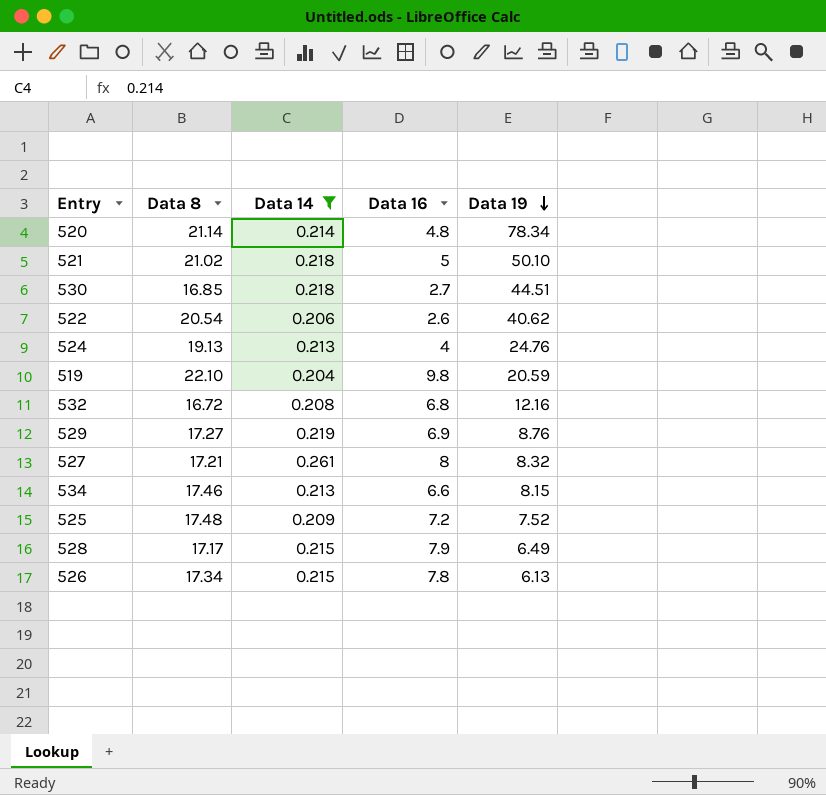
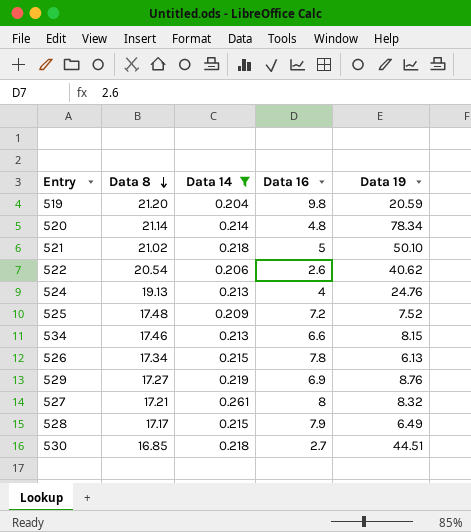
row order: Data 19 descending -> Data 8 descending
row 532: 16.72 | 0.208 | 6.8 | 12.16 -> none
519 | Data 8: 22.10 -> 21.20

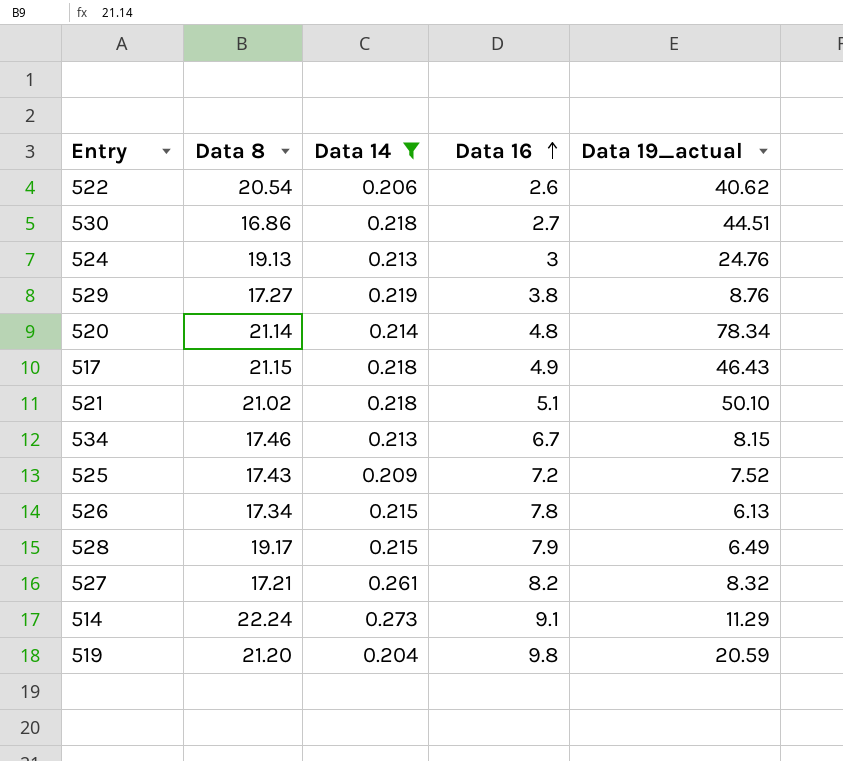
row order: Data 8 descending -> Data 16 ascending
column name: Data 19 -> Data 19_actual
530 | Data 8: 16.85 -> 16.86
524 | Data 16: 4 -> 3
529 | Data 16: 6.9 -> 3.8
row 517: none -> 21.15 | 0.218 | 4.9 | 46.43
521 | Data 16: 5 -> 5.1
534 | Data 16: 6.6 -> 6.7
525 | Data 8: 17.48 -> 17.43
528 | Data 8: 17.17 -> 19.17
527 | Data 16: 8 -> 8.2
row 514: none -> 22.24 | 0.273 | 9.1 | 11.29

